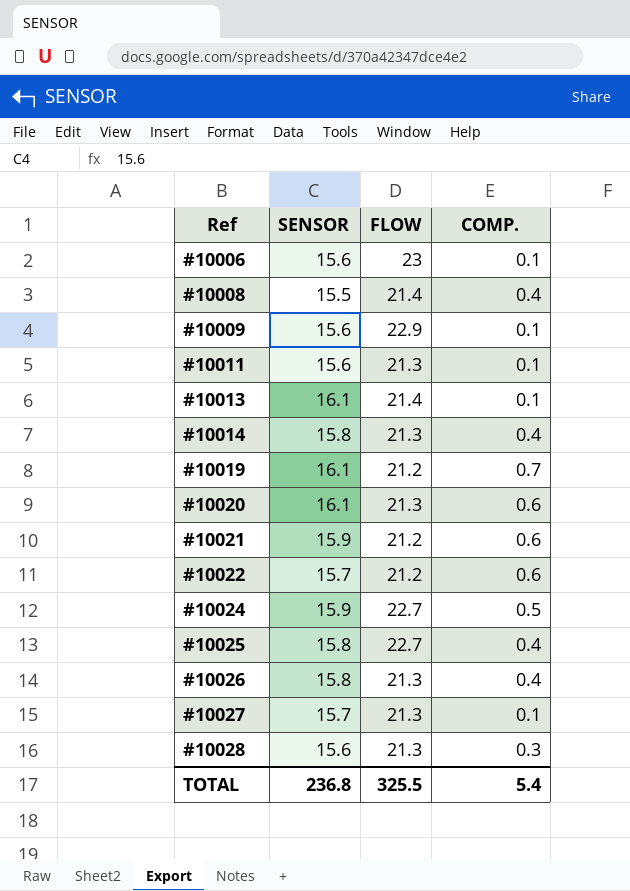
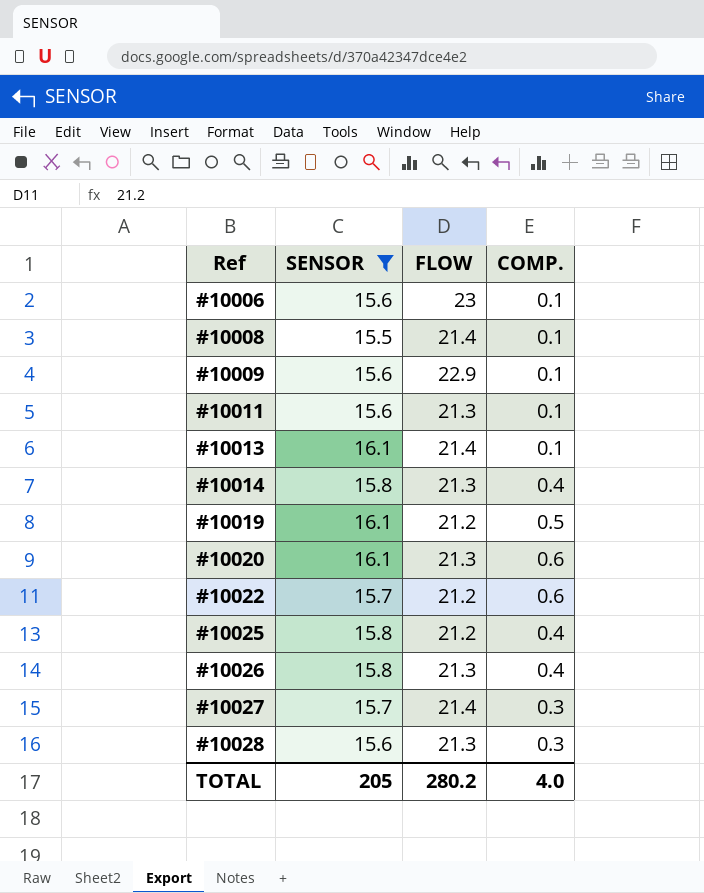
filter: none -> SENSOR != 15.9
#10008 | COMP.: 0.4 -> 0.1
#10019 | COMP.: 0.7 -> 0.5
#10025 | FLOW: 22.7 -> 21.2
#10027 | FLOW: 21.3 -> 21.4
#10027 | COMP.: 0.1 -> 0.3
TOTAL | SENSOR: 236.8 -> 205
TOTAL | FLOW: 325.5 -> 280.2
TOTAL | COMP.: 5.4 -> 4.0

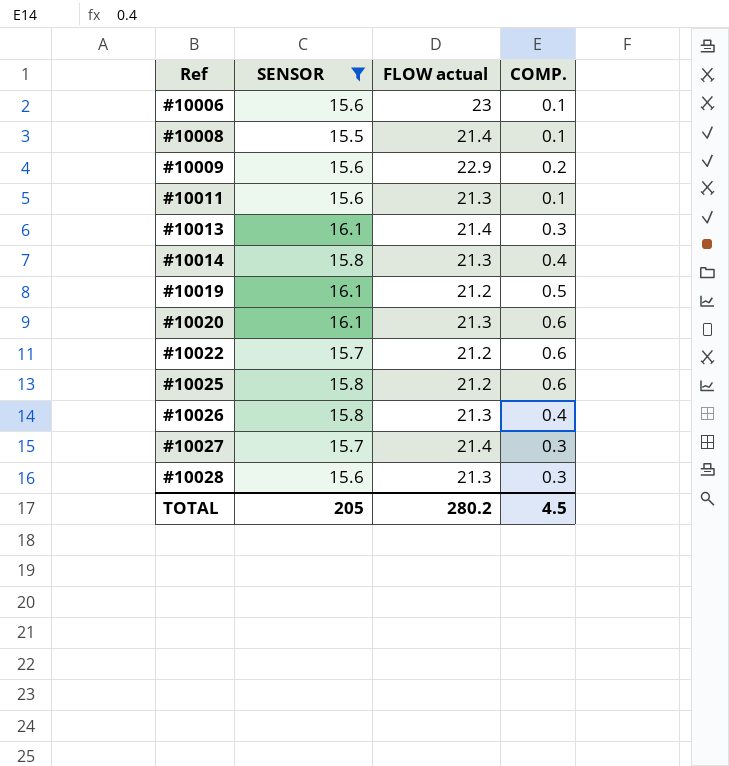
column name: FLOW -> FLOW actual
#10009 | COMP.: 0.1 -> 0.2
#10013 | COMP.: 0.1 -> 0.3
#10025 | COMP.: 0.4 -> 0.6
TOTAL | COMP.: 4.0 -> 4.5

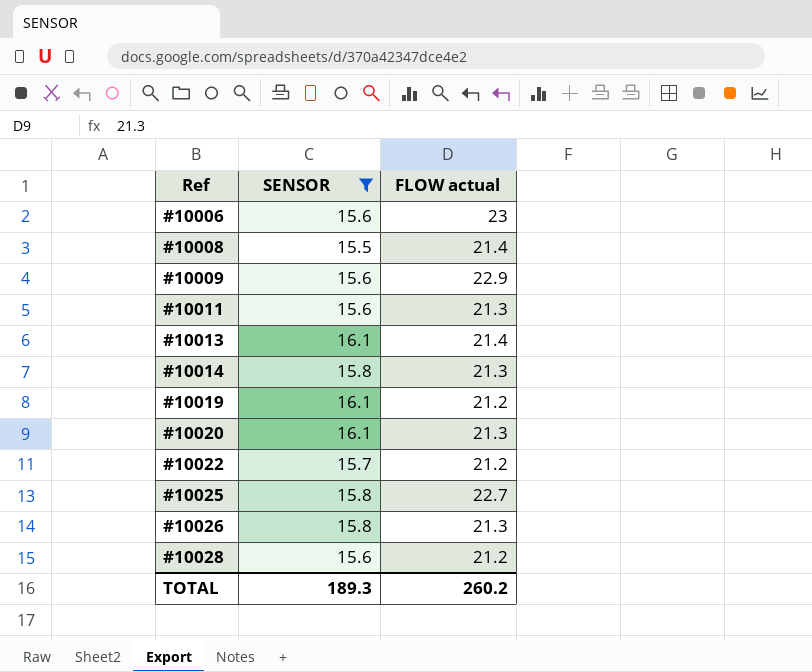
column COMP. | position: 4 -> none
row #10027: 15.7 | 21.4 | 0.3 -> none
#10025 | FLOW actual: 21.2 -> 22.7
#10028 | FLOW actual: 21.3 -> 21.2
TOTAL | SENSOR: 205 -> 189.3
TOTAL | FLOW actual: 280.2 -> 260.2

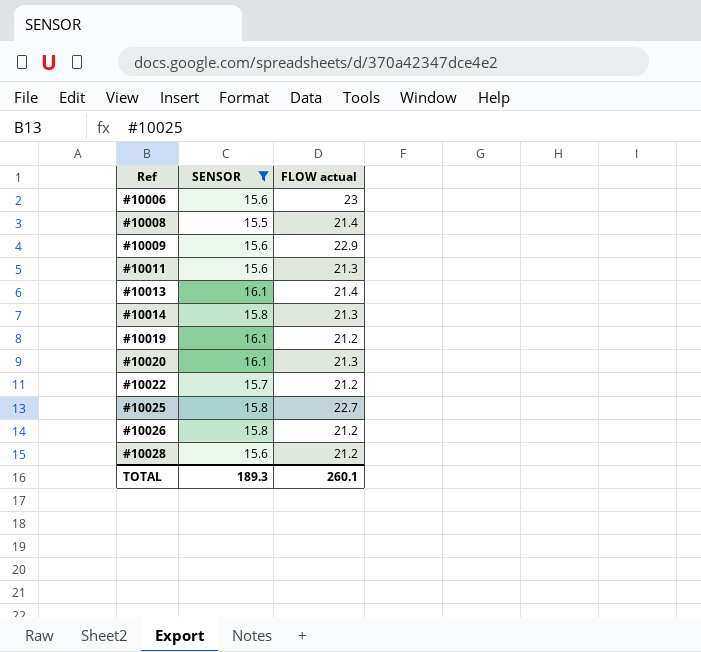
#10026 | FLOW actual: 21.3 -> 21.2
TOTAL | FLOW actual: 260.2 -> 260.1

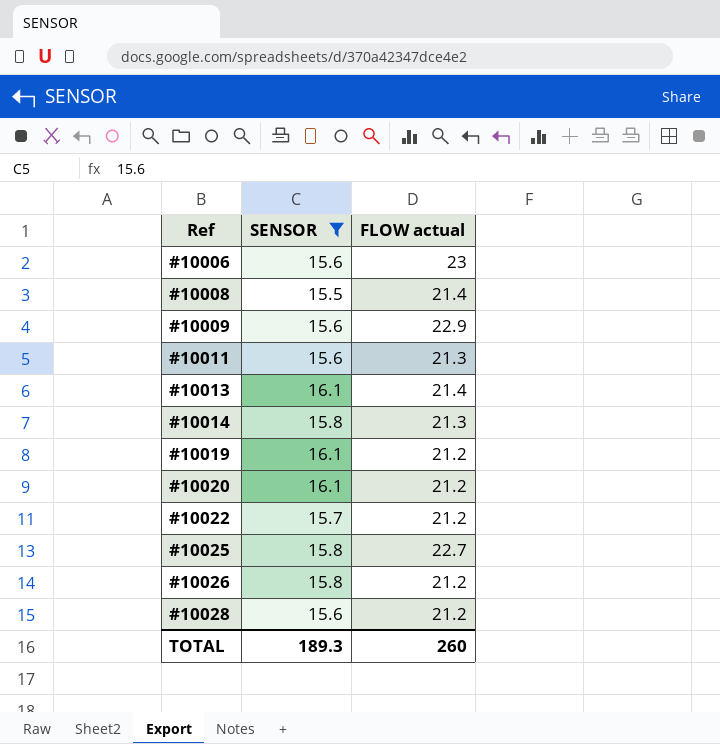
#10020 | FLOW actual: 21.3 -> 21.2
TOTAL | FLOW actual: 260.1 -> 260

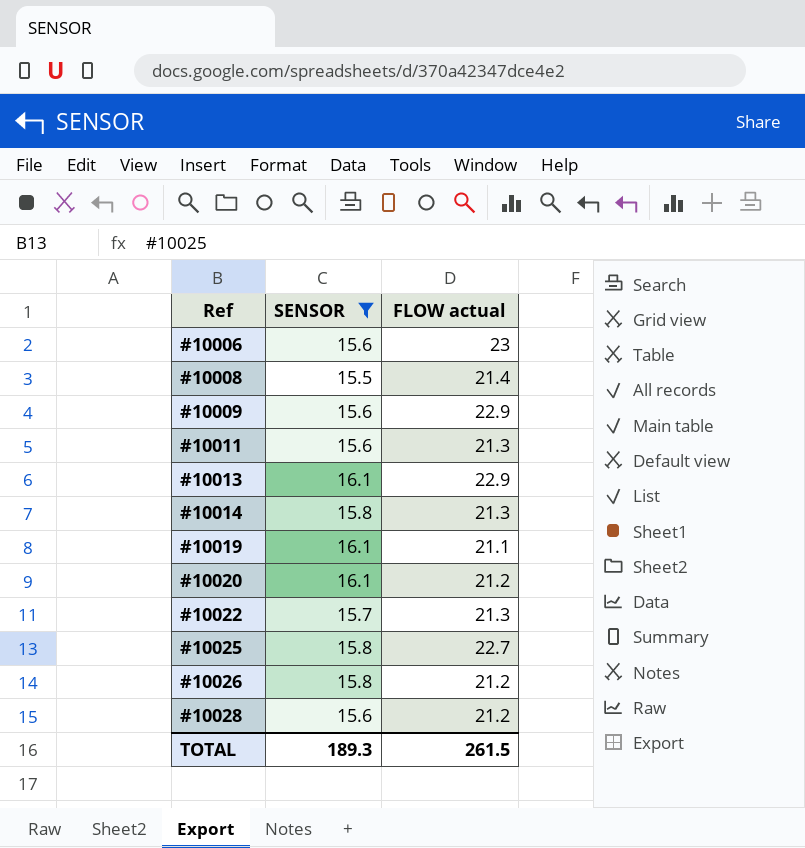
#10013 | FLOW actual: 21.4 -> 22.9
#10019 | FLOW actual: 21.2 -> 21.1
#10022 | FLOW actual: 21.2 -> 21.3
TOTAL | FLOW actual: 260 -> 261.5

